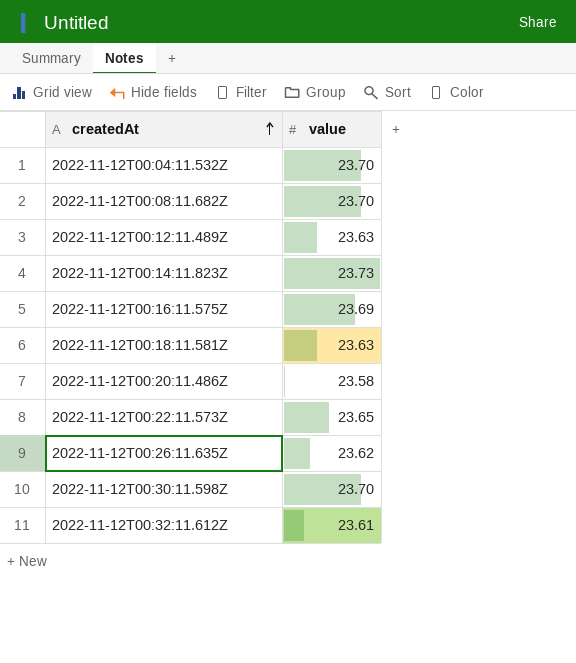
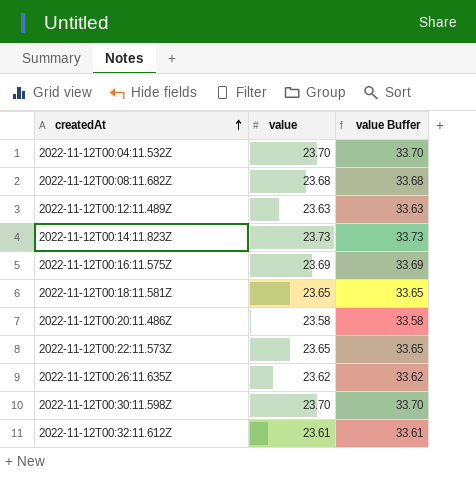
column value Buffer | formula: none -> [value] + 10
2022-11-12T00:08:11.682Z | value: 23.70 -> 23.68
2022-11-12T00:18:11.581Z | value: 23.63 -> 23.65

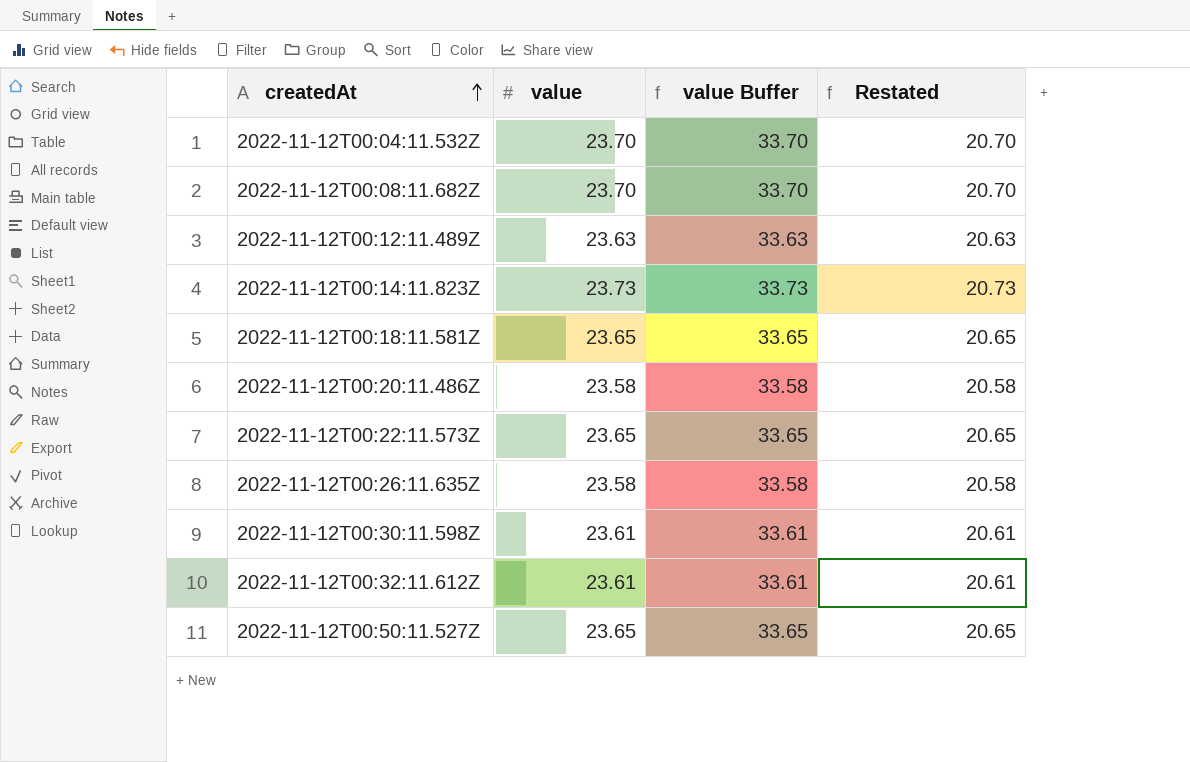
column Restated | formula: none -> [value] - 3
row 2022-11-12T00:16:11.575Z: 23.69 | 33.69 -> none
2022-11-12T00:08:11.682Z | value: 23.68 -> 23.70
2022-11-12T00:08:11.682Z | value Buffer: 33.68 -> 33.70
2022-11-12T00:26:11.635Z | value: 23.62 -> 23.58
2022-11-12T00:26:11.635Z | value Buffer: 33.62 -> 33.58
2022-11-12T00:30:11.598Z | value: 23.70 -> 23.61
2022-11-12T00:30:11.598Z | value Buffer: 33.70 -> 33.61
row 2022-11-12T00:50:11.527Z: none -> 23.65 | 33.65 | 20.65

